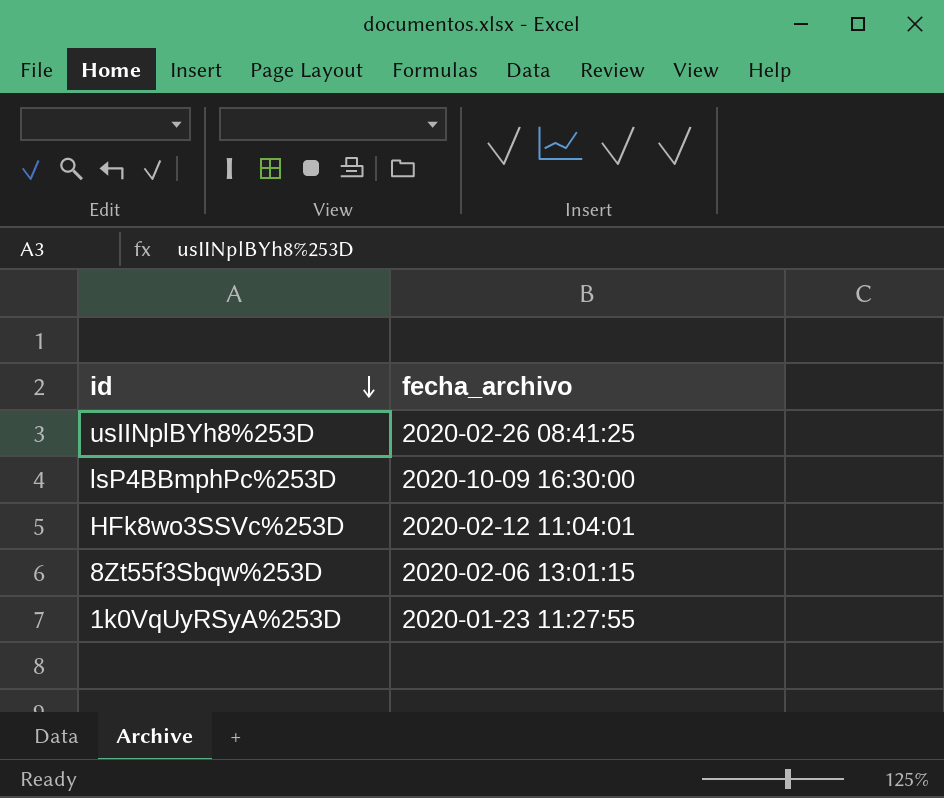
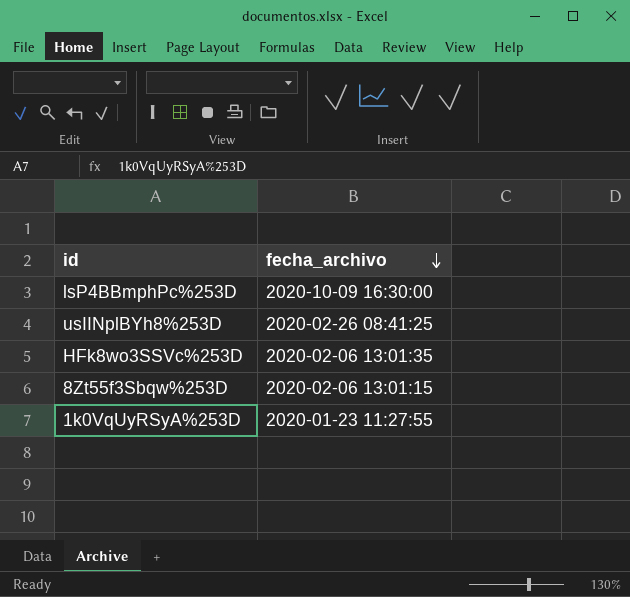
row order: id descending -> fecha_archivo descending
HFk8wo3SSVc%253D | fecha_archivo: 2020-02-12 11:04:01 -> 2020-02-06 13:01:35

